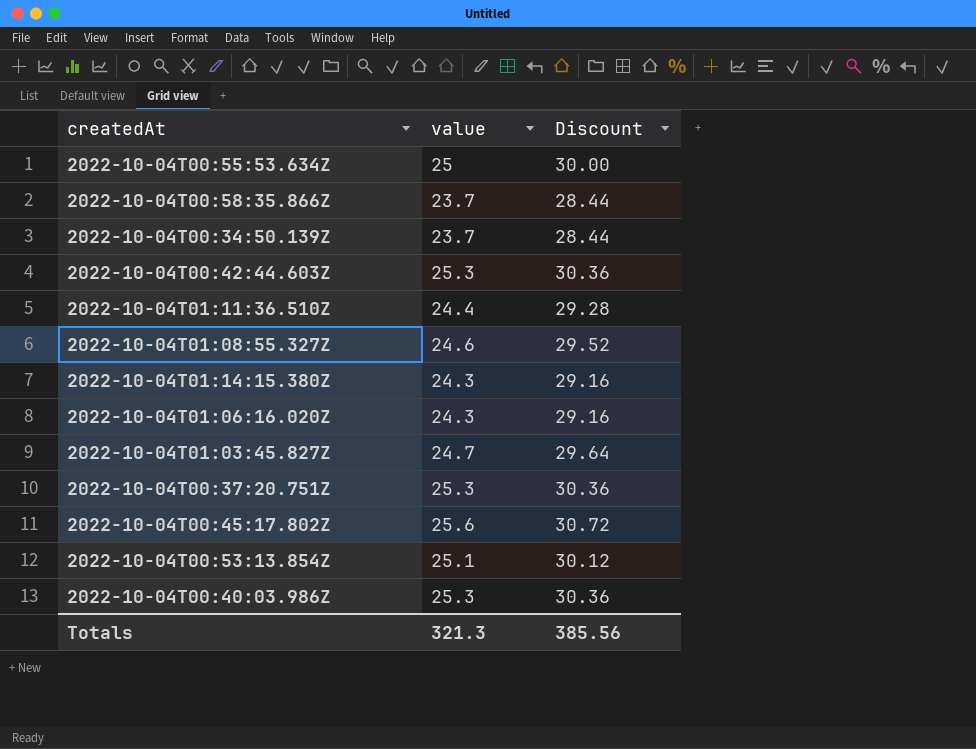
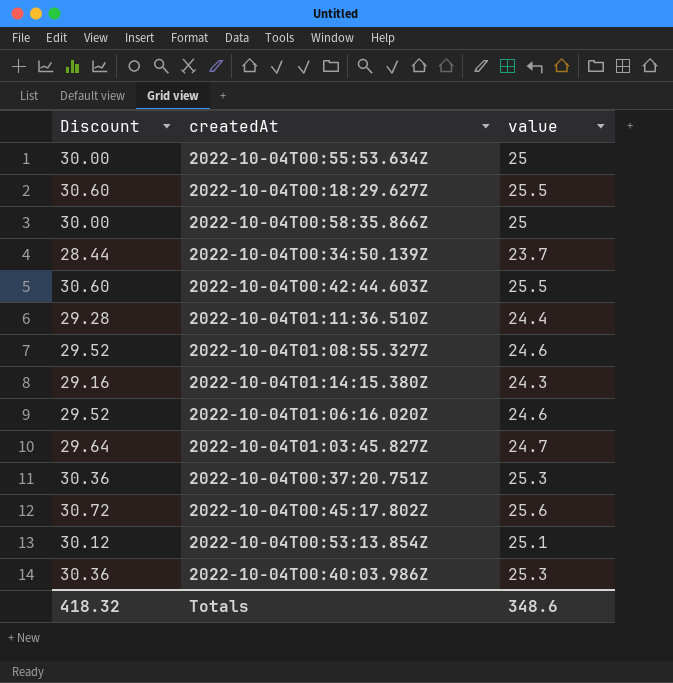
column Discount | position: 3 -> 1
row 2022-10-04T00:18:29.627Z: none -> 30.60 | 25.5
2022-10-04T00:58:35.866Z | Discount: 28.44 -> 30.00
2022-10-04T00:58:35.866Z | value: 23.7 -> 25
2022-10-04T00:42:44.603Z | Discount: 30.36 -> 30.60
2022-10-04T00:42:44.603Z | value: 25.3 -> 25.5
2022-10-04T01:06:16.020Z | Discount: 29.16 -> 29.52
2022-10-04T01:06:16.020Z | value: 24.3 -> 24.6
Totals | Discount: 385.56 -> 418.32
Totals | value: 321.3 -> 348.6

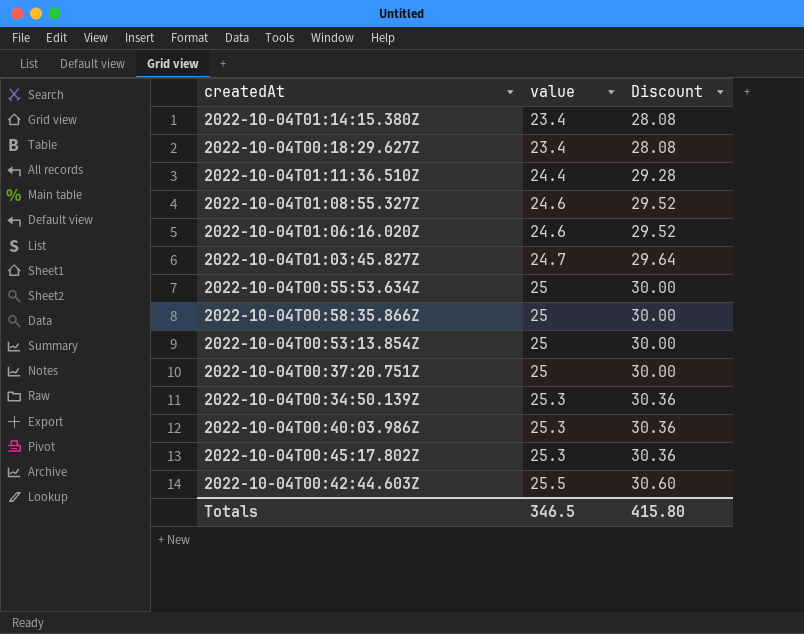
row order: none -> value ascending
column Discount | position: 1 -> 3
2022-10-04T01:14:15.380Z | value: 24.3 -> 23.4
2022-10-04T01:14:15.380Z | Discount: 29.16 -> 28.08
2022-10-04T00:18:29.627Z | value: 25.5 -> 23.4
2022-10-04T00:18:29.627Z | Discount: 30.60 -> 28.08
2022-10-04T00:53:13.854Z | value: 25.1 -> 25
2022-10-04T00:53:13.854Z | Discount: 30.12 -> 30.00
2022-10-04T00:37:20.751Z | value: 25.3 -> 25
2022-10-04T00:37:20.751Z | Discount: 30.36 -> 30.00
2022-10-04T00:34:50.139Z | value: 23.7 -> 25.3
2022-10-04T00:34:50.139Z | Discount: 28.44 -> 30.36
2022-10-04T00:45:17.802Z | value: 25.6 -> 25.3
2022-10-04T00:45:17.802Z | Discount: 30.72 -> 30.36
Totals | value: 348.6 -> 346.5
Totals | Discount: 418.32 -> 415.80

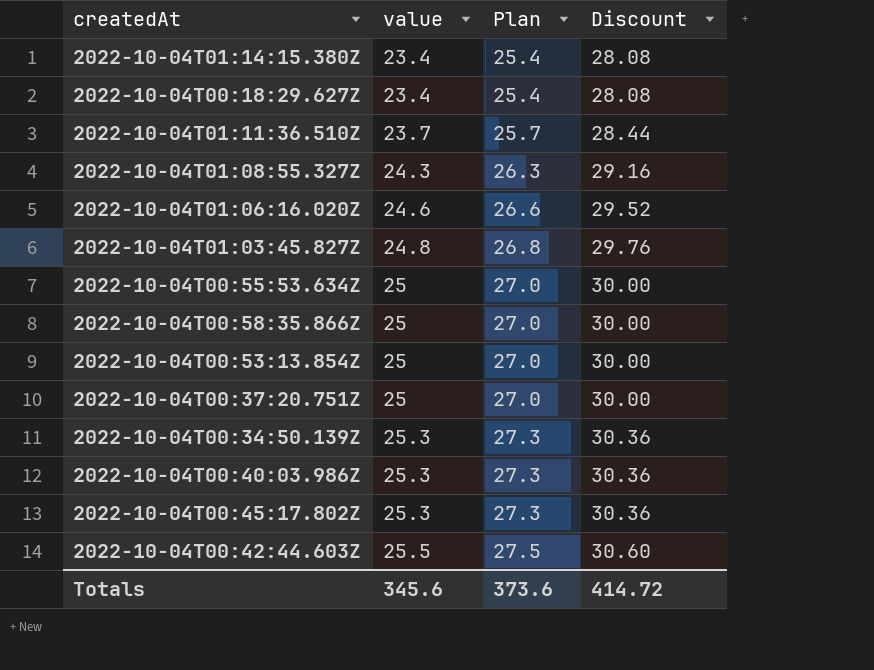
column Plan | formula: none -> [value] + 2
2022-10-04T01:11:36.510Z | value: 24.4 -> 23.7
2022-10-04T01:11:36.510Z | Discount: 29.28 -> 28.44
2022-10-04T01:08:55.327Z | value: 24.6 -> 24.3
2022-10-04T01:08:55.327Z | Discount: 29.52 -> 29.16
2022-10-04T01:03:45.827Z | value: 24.7 -> 24.8
2022-10-04T01:03:45.827Z | Discount: 29.64 -> 29.76
Totals | value: 346.5 -> 345.6
Totals | Discount: 415.80 -> 414.72

